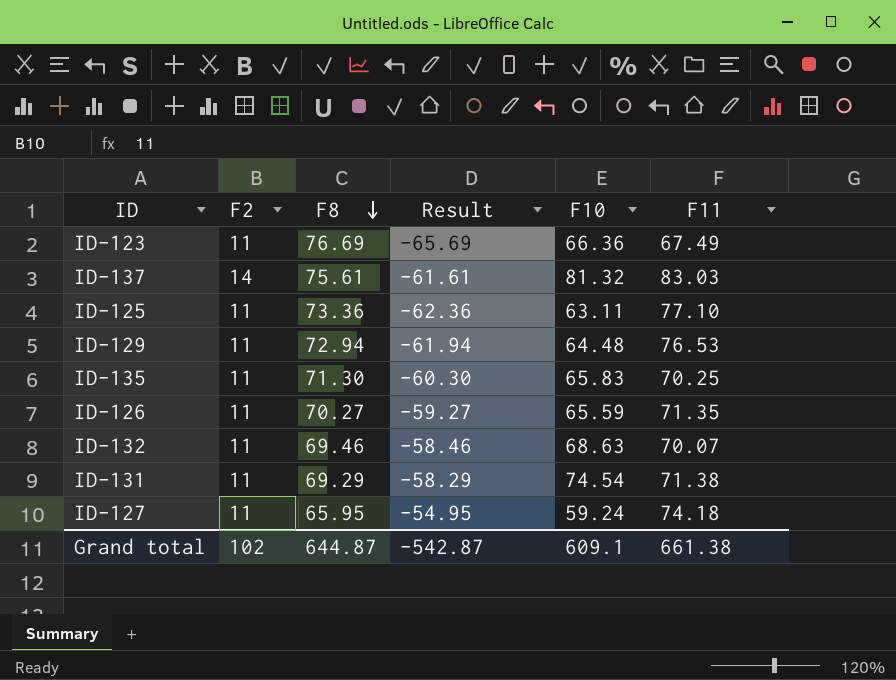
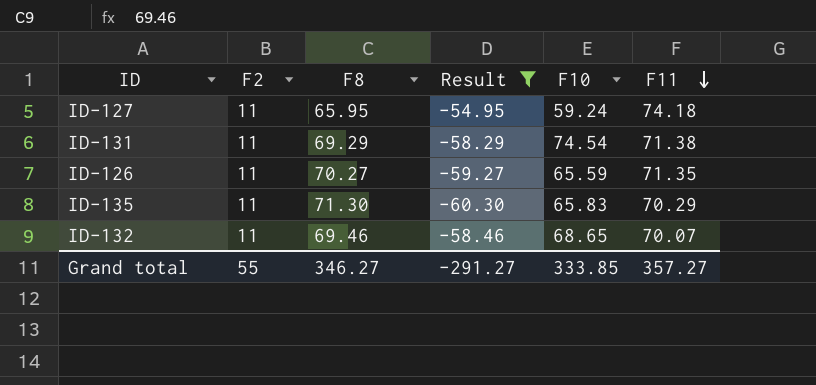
filter: none -> Result >= -60.30
row order: F8 descending -> F11 descending
ID-135 | F11: 70.25 -> 70.29
ID-132 | F10: 68.63 -> 68.65
Grand total | F2: 102 -> 55
Grand total | F8: 644.87 -> 346.27
Grand total | Result: -542.87 -> -291.27
Grand total | F10: 609.1 -> 333.85
Grand total | F11: 661.38 -> 357.27

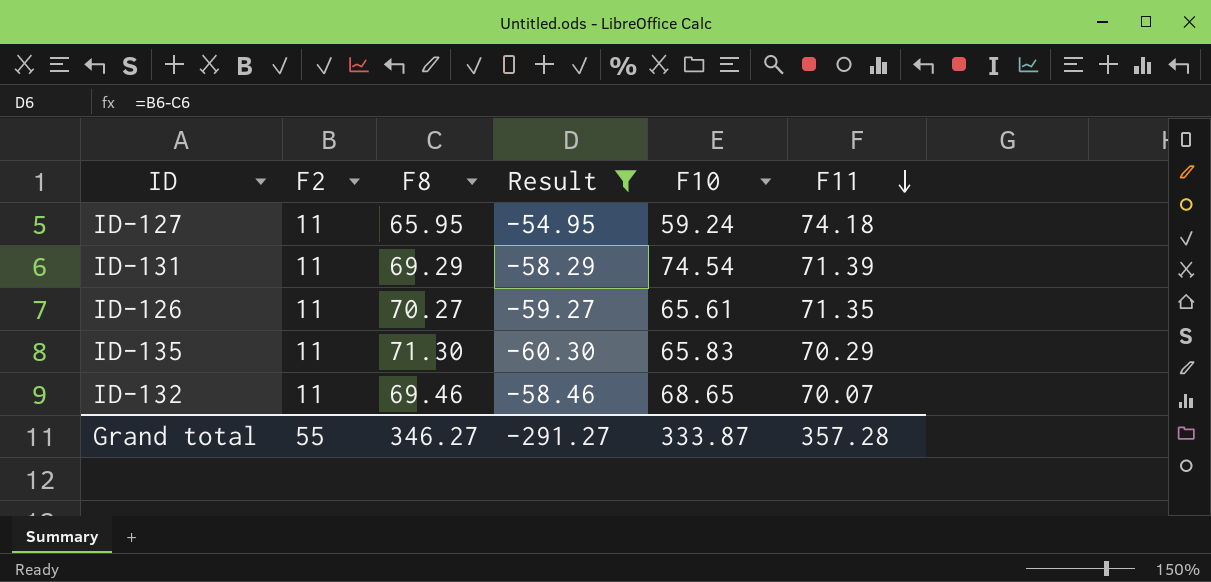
ID-131 | F11: 71.38 -> 71.39
ID-126 | F10: 65.59 -> 65.61
Grand total | F10: 333.85 -> 333.87
Grand total | F11: 357.27 -> 357.28

